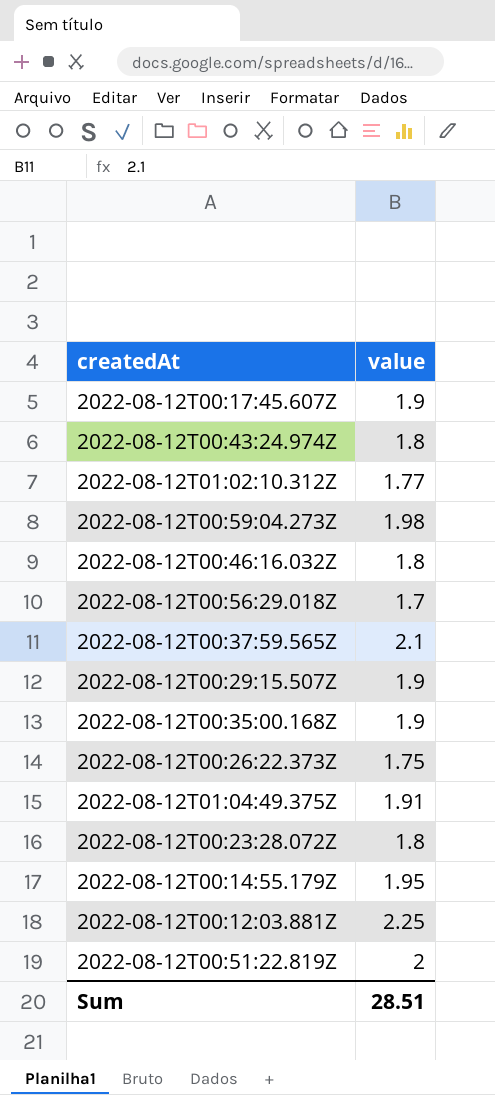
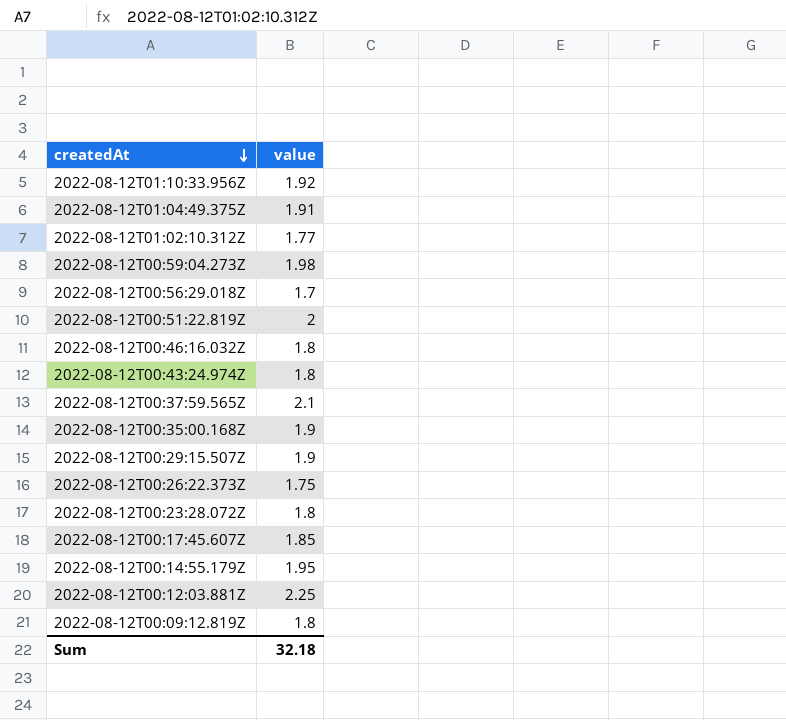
row order: none -> createdAt descending
row 2022-08-12T01:10:33.956Z: none -> 1.92
2022-08-12T00:17:45.607Z | value: 1.9 -> 1.85
row 2022-08-12T00:09:12.819Z: none -> 1.8
Sum | value: 28.51 -> 32.18

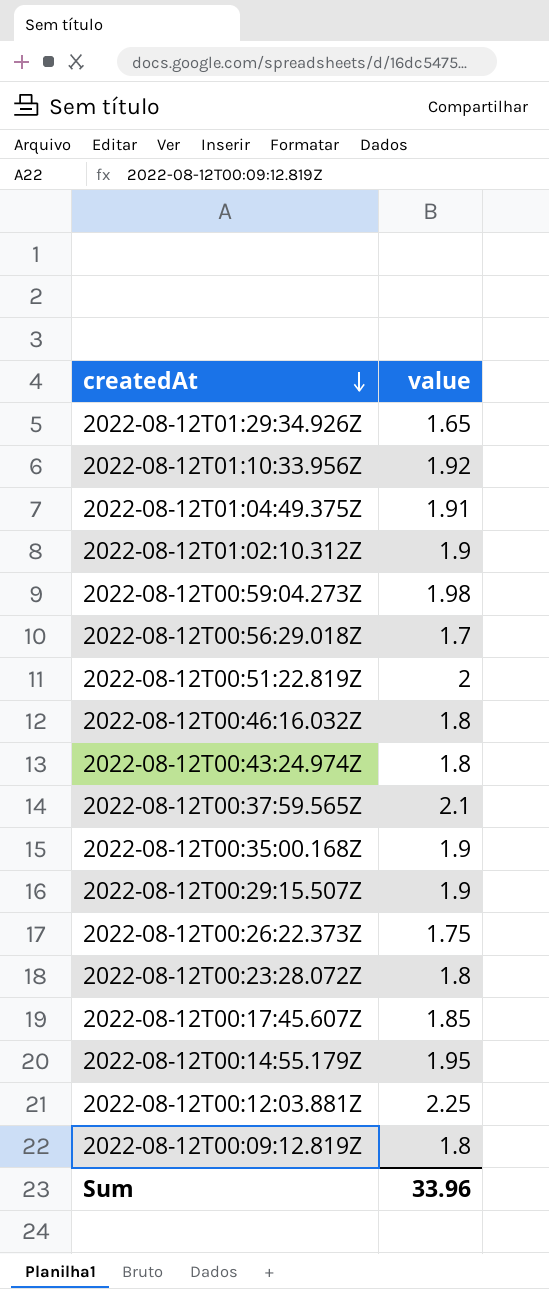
row 2022-08-12T01:29:34.926Z: none -> 1.65
2022-08-12T01:02:10.312Z | value: 1.77 -> 1.9
Sum | value: 32.18 -> 33.96

